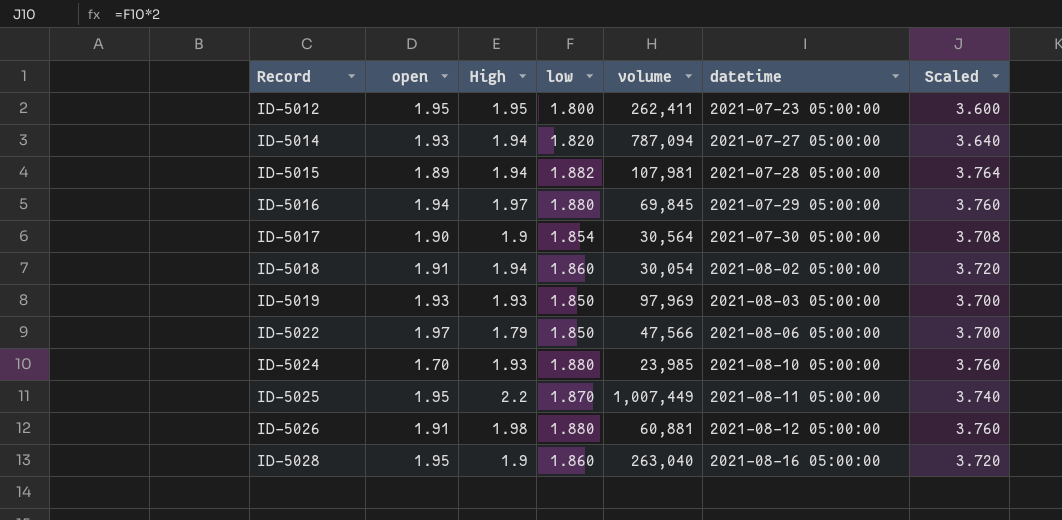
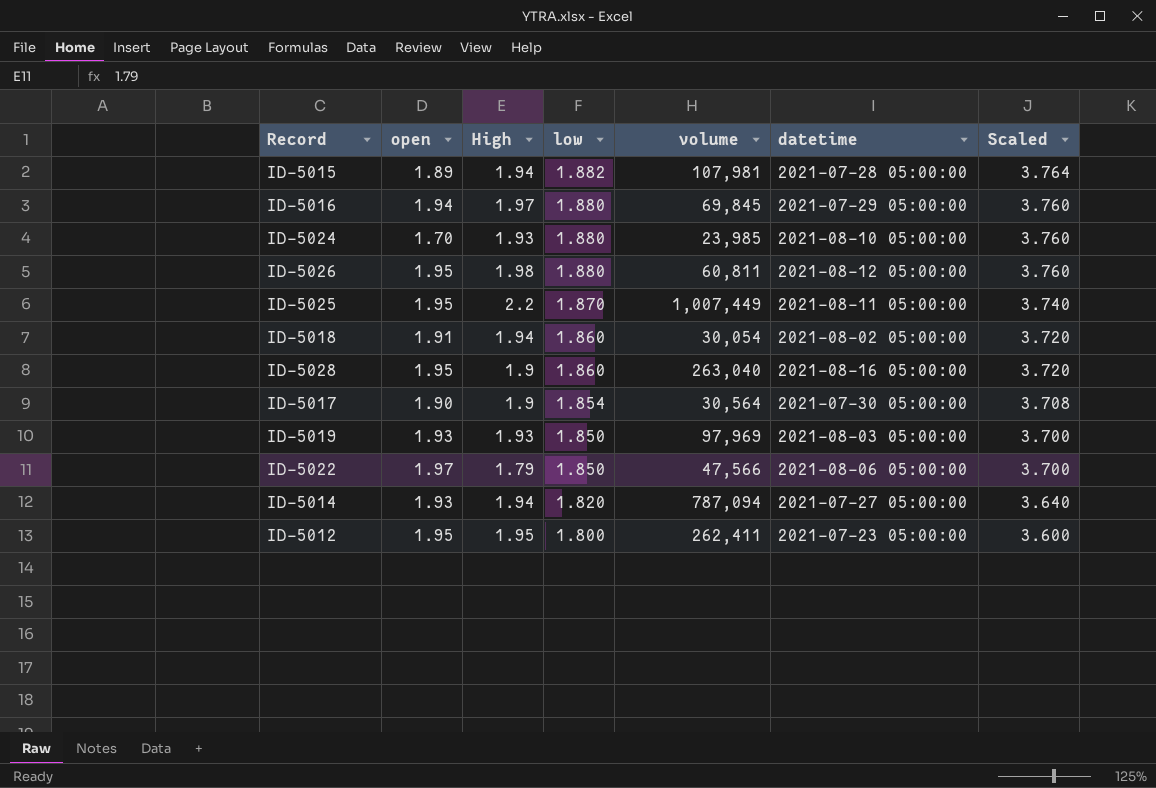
row order: Record ascending -> low descending
ID-5026 | open: 1.91 -> 1.95
ID-5026 | volume: 60,881 -> 60,811

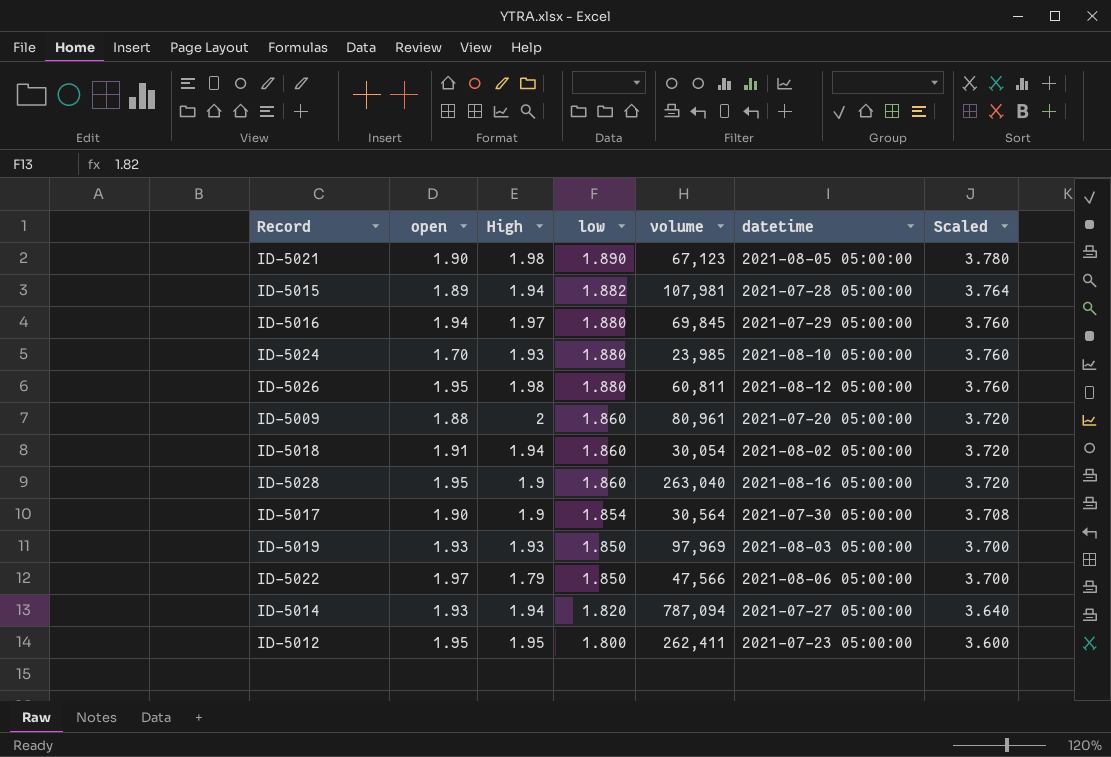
row ID-5025: 1.95 | 2.2 | 1.870 | 1,007,449 | 2021-08-11 05:00:00 | 3.740 -> none
row ID-5021: none -> 1.90 | 1.98 | 1.890 | 67,123 | 2021-08-05 05:00:00 | 3.780
row ID-5009: none -> 1.88 | 2 | 1.860 | 80,961 | 2021-07-20 05:00:00 | 3.720

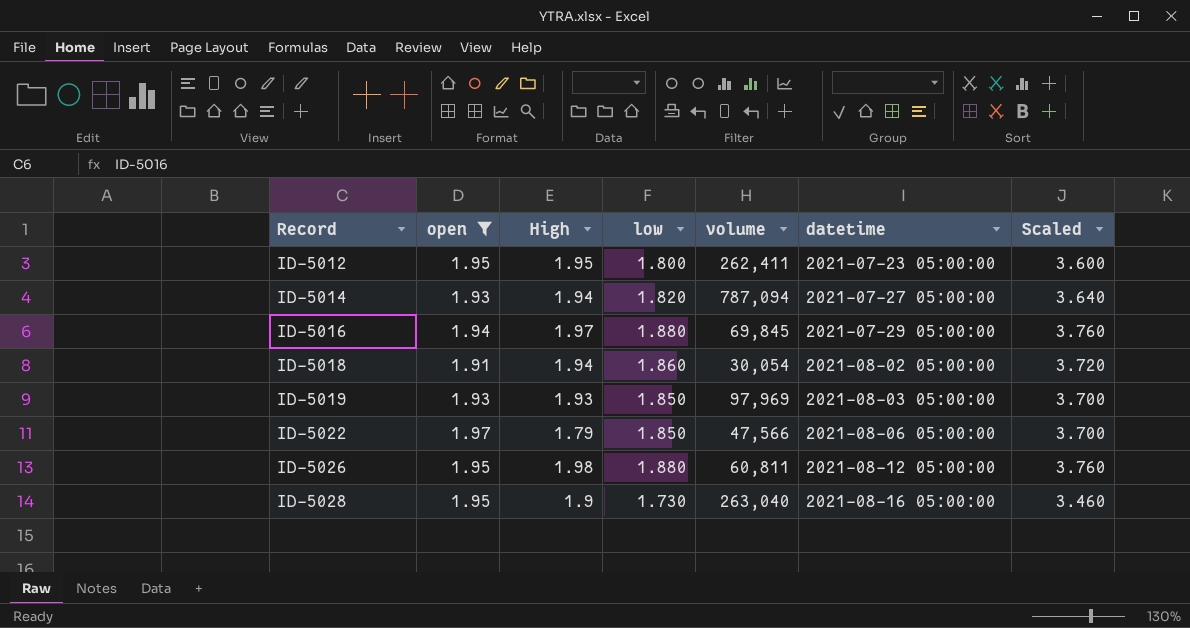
filter: none -> open >= 1.91
row order: low descending -> Record ascending
ID-5028 | low: 1.860 -> 1.730
ID-5028 | Scaled: 3.720 -> 3.460

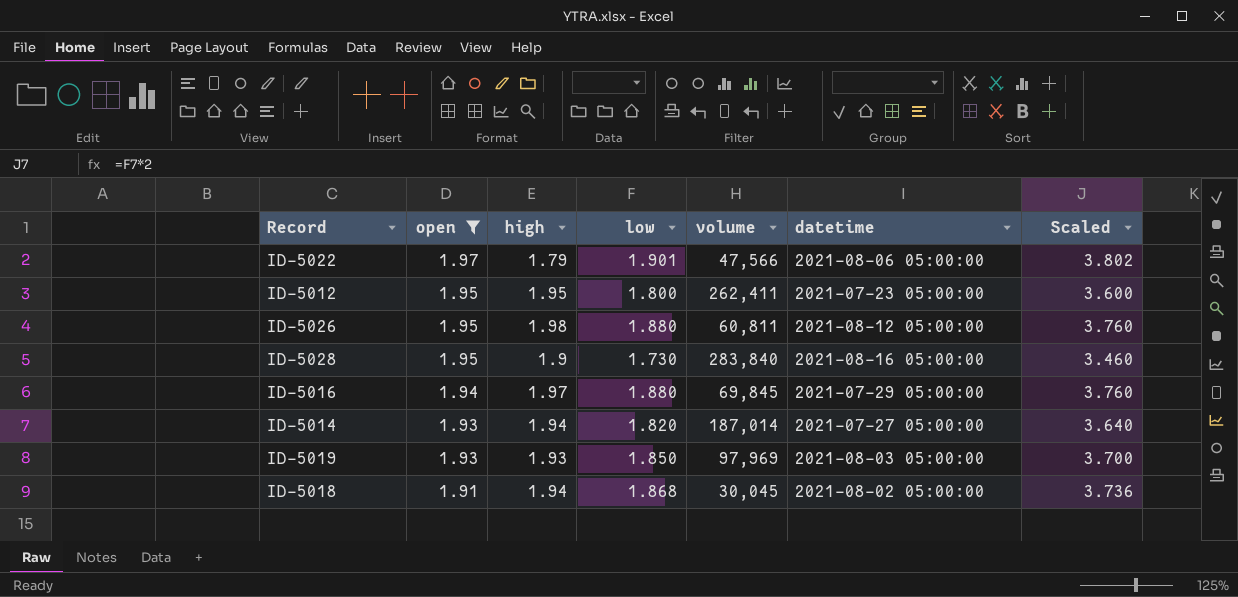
row order: Record ascending -> open descending
column name: High -> high
ID-5022 | low: 1.850 -> 1.901
ID-5022 | Scaled: 3.700 -> 3.802
ID-5028 | volume: 263,040 -> 283,840
ID-5014 | volume: 787,094 -> 187,014
ID-5018 | low: 1.860 -> 1.868
ID-5018 | volume: 30,054 -> 30,045
ID-5018 | Scaled: 3.720 -> 3.736

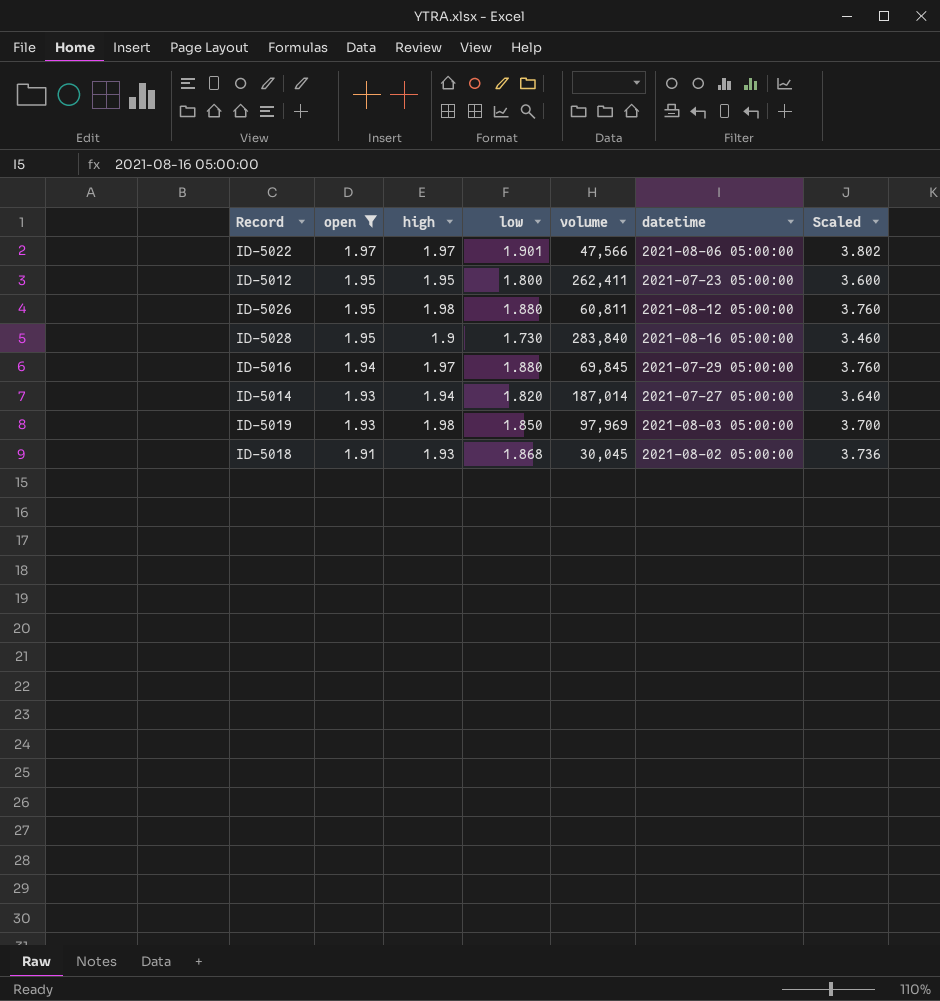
ID-5022 | high: 1.79 -> 1.97
ID-5019 | high: 1.93 -> 1.98
ID-5018 | high: 1.94 -> 1.93

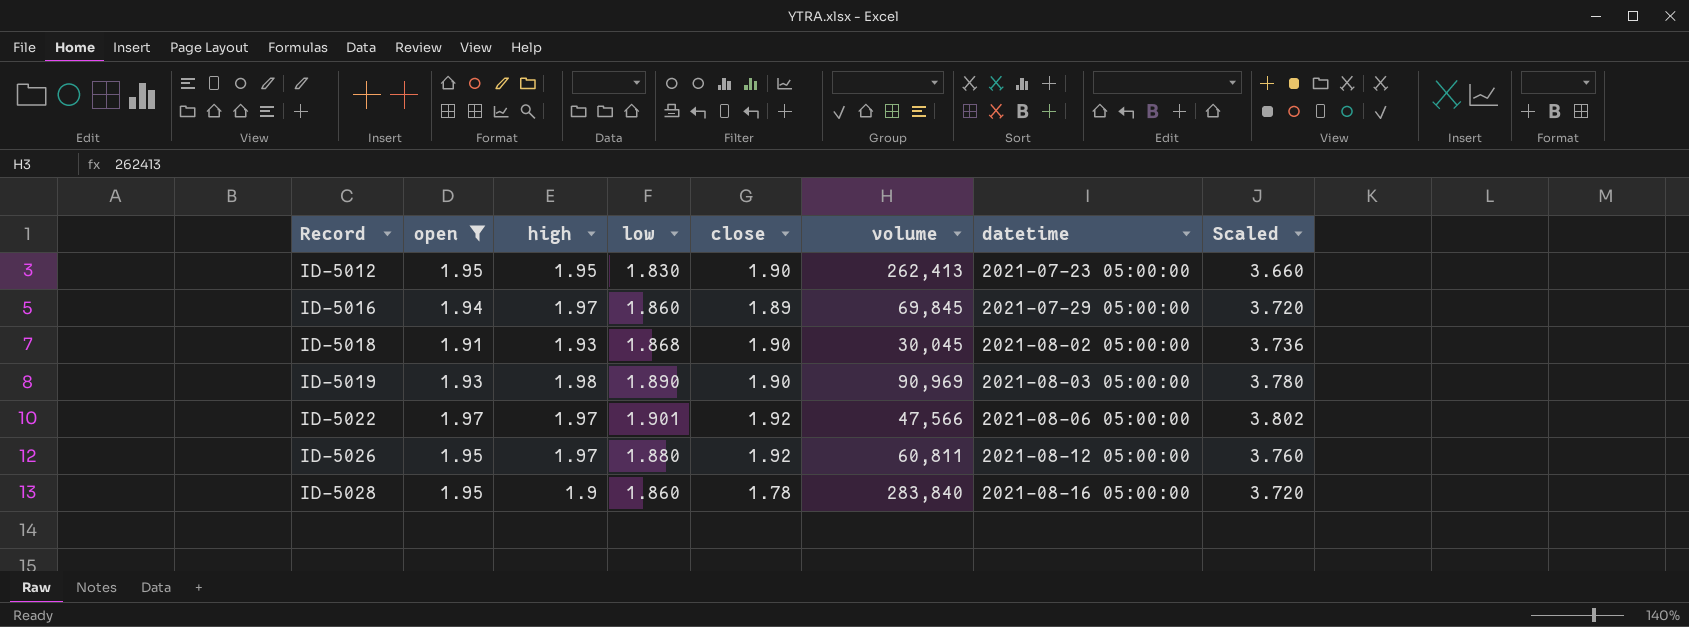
row order: open descending -> Record ascending
column close | position: none -> 5
row ID-5014: 1.93 | 1.94 | 1.820 | 187,014 | 2021-07-27 05:00:00 | 3.640 -> none
ID-5012 | low: 1.800 -> 1.830
ID-5012 | volume: 262,411 -> 262,413
ID-5012 | Scaled: 3.600 -> 3.660
ID-5016 | low: 1.880 -> 1.860
ID-5016 | Scaled: 3.760 -> 3.720
ID-5019 | low: 1.850 -> 1.890
ID-5019 | volume: 97,969 -> 90,969
ID-5019 | Scaled: 3.700 -> 3.780
ID-5026 | high: 1.98 -> 1.97
ID-5028 | low: 1.730 -> 1.860
ID-5028 | Scaled: 3.460 -> 3.720

